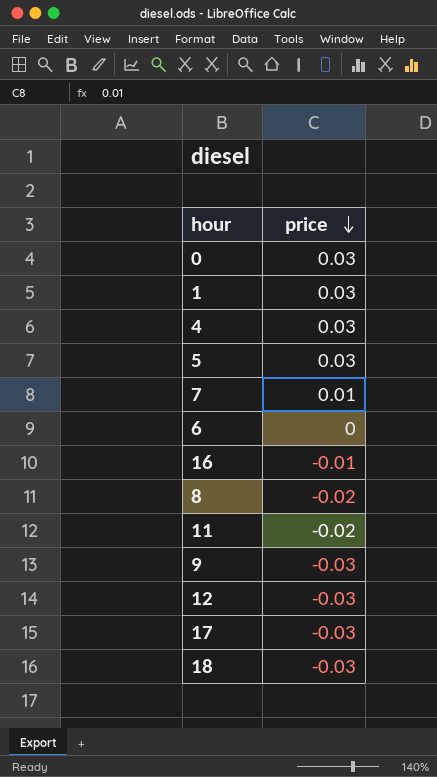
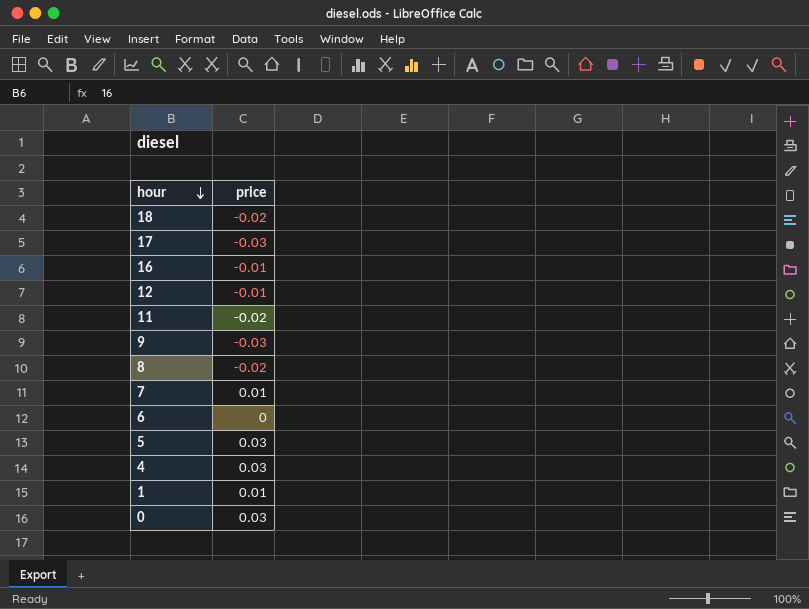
row order: price descending -> hour descending
18 | price: -0.03 -> -0.02
12 | price: -0.03 -> -0.01
1 | price: 0.03 -> 0.01

